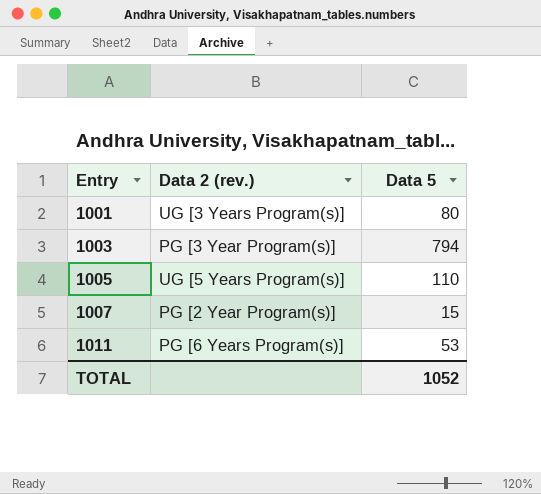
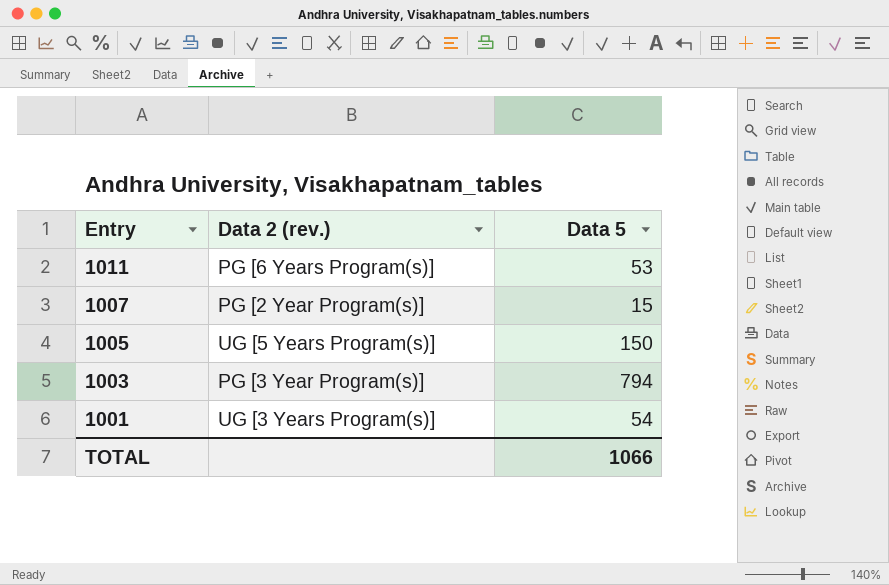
row order: Entry ascending -> Entry descending
1005 | Data 5: 110 -> 150
1001 | Data 5: 80 -> 54
TOTAL | Data 5: 1052 -> 1066

